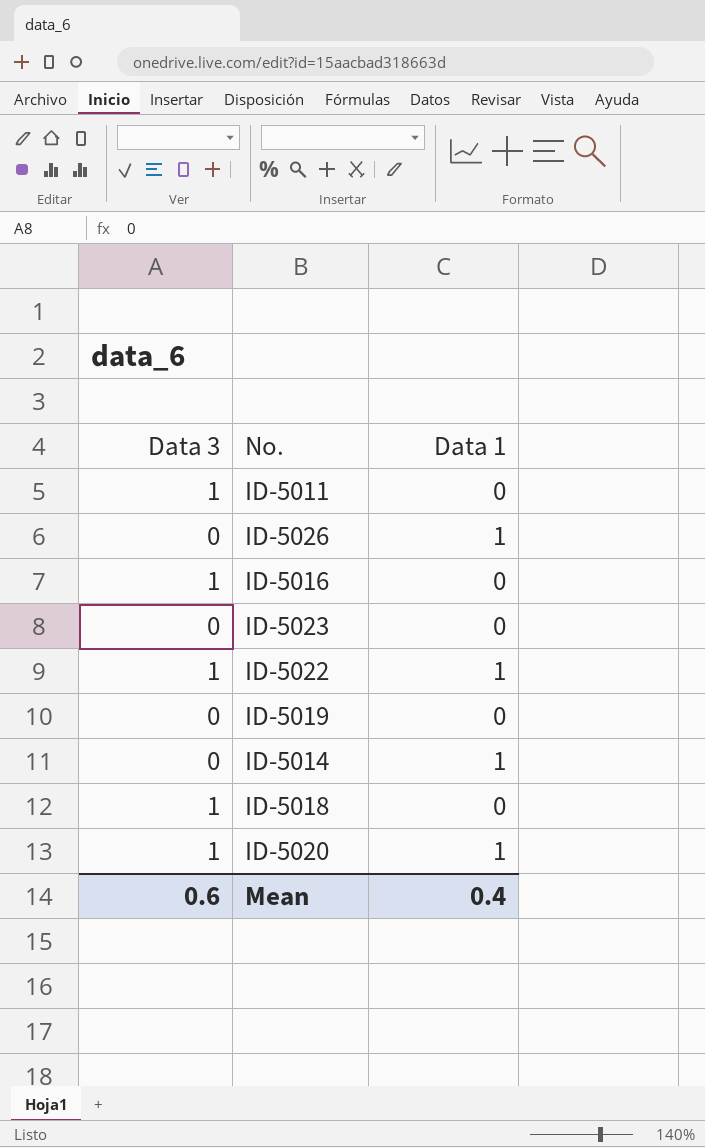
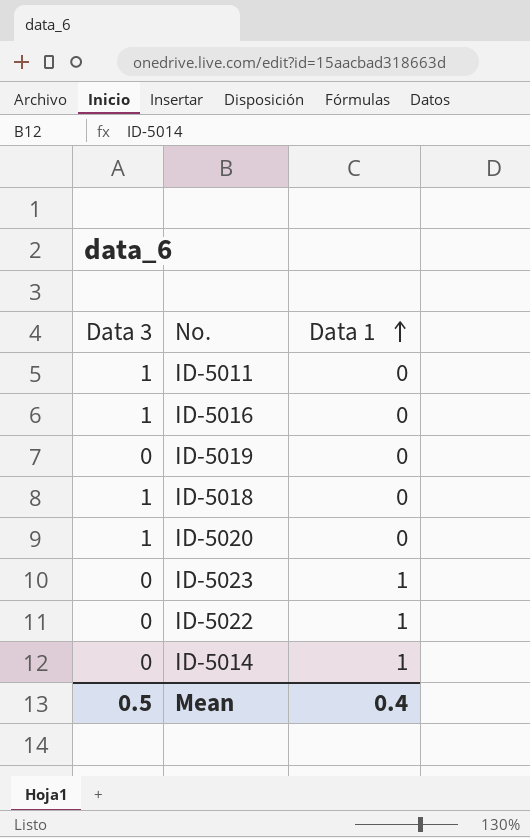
row order: none -> Data 1 ascending
row ID-5026: 0 | 1 -> none
ID-5020 | Data 1: 1 -> 0
ID-5023 | Data 1: 0 -> 1
ID-5022 | Data 3: 1 -> 0
Mean | Data 3: 0.6 -> 0.5

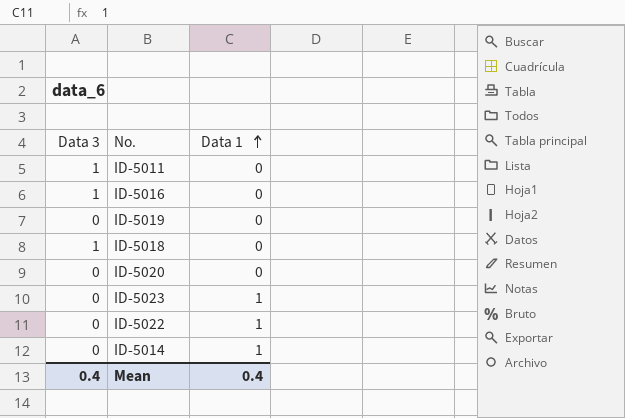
ID-5020 | Data 3: 1 -> 0
Mean | Data 3: 0.5 -> 0.4

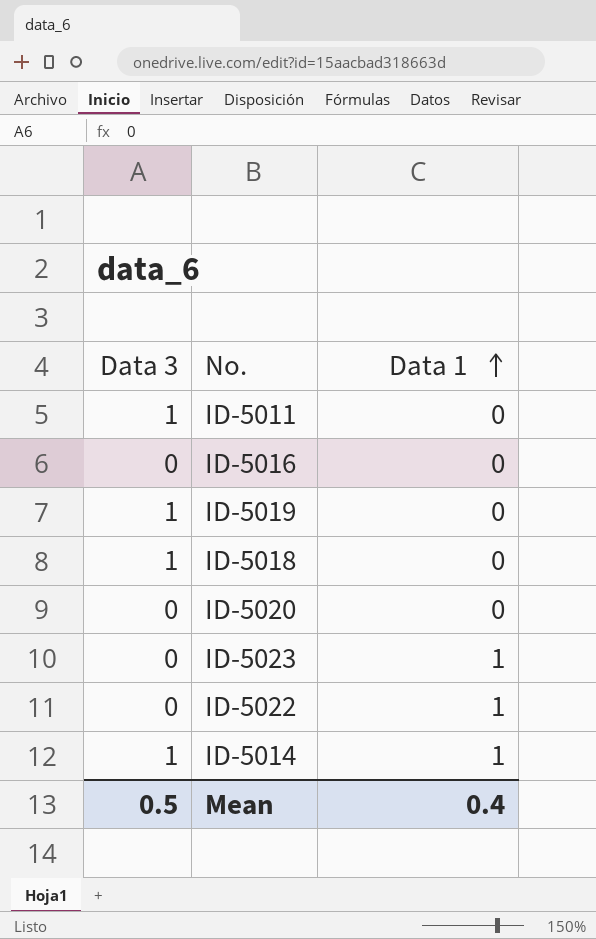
ID-5016 | Data 3: 1 -> 0
ID-5019 | Data 3: 0 -> 1
ID-5014 | Data 3: 0 -> 1
Mean | Data 3: 0.4 -> 0.5

